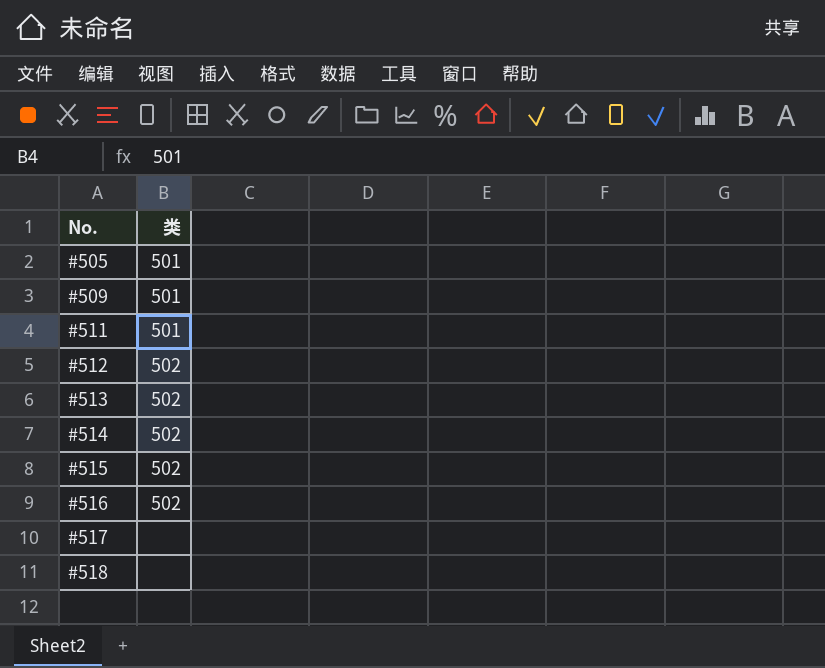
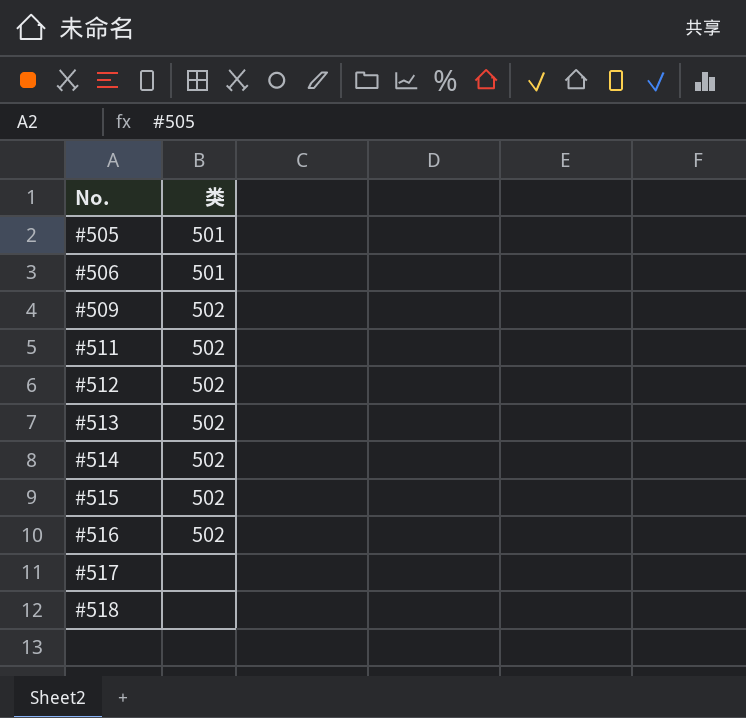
row #506: none -> 501
#509 | 类: 501 -> 502
#511 | 类: 501 -> 502

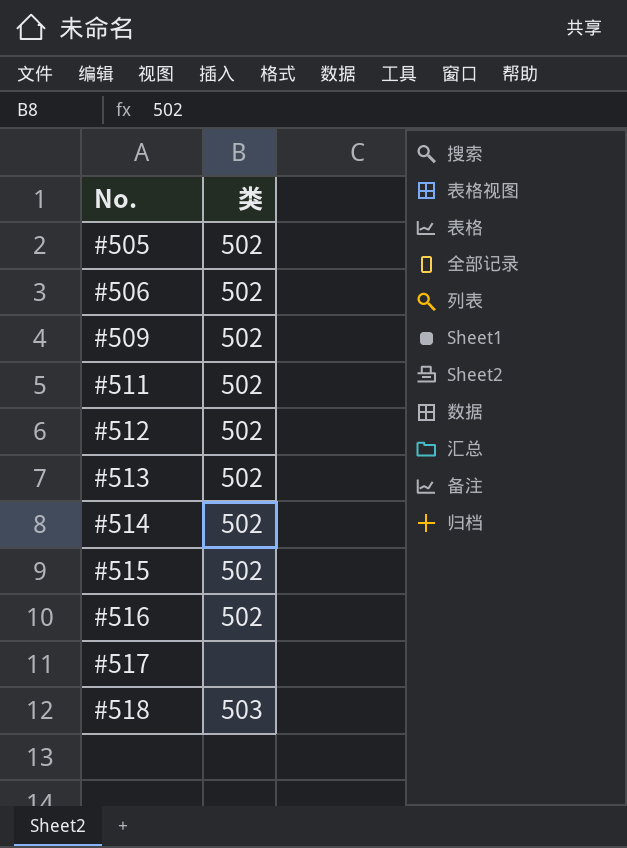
#505 | 类: 501 -> 502
#506 | 类: 501 -> 502
#518 | 类: none -> 503

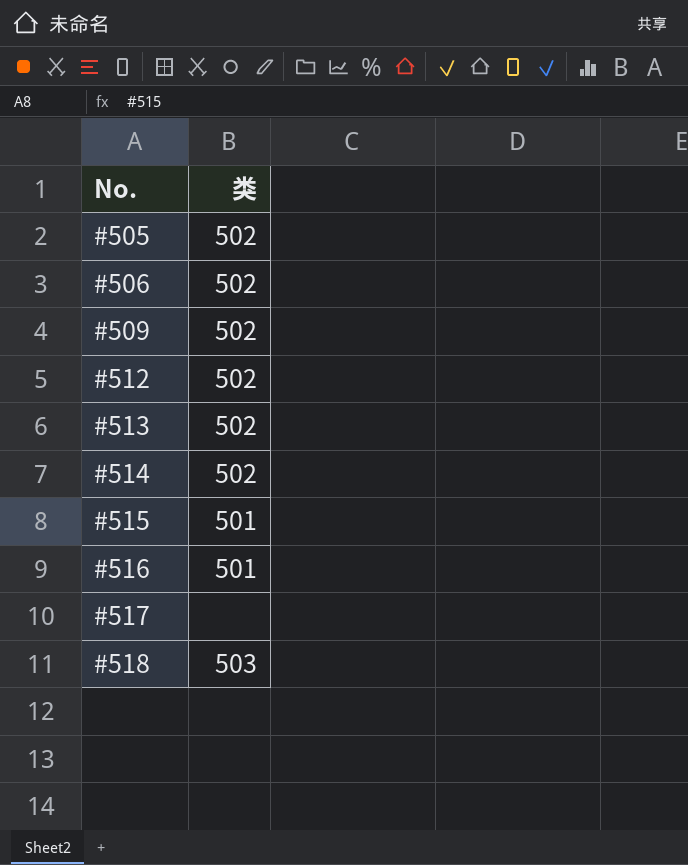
row #511: 502 -> none
#515 | 类: 502 -> 501
#516 | 类: 502 -> 501

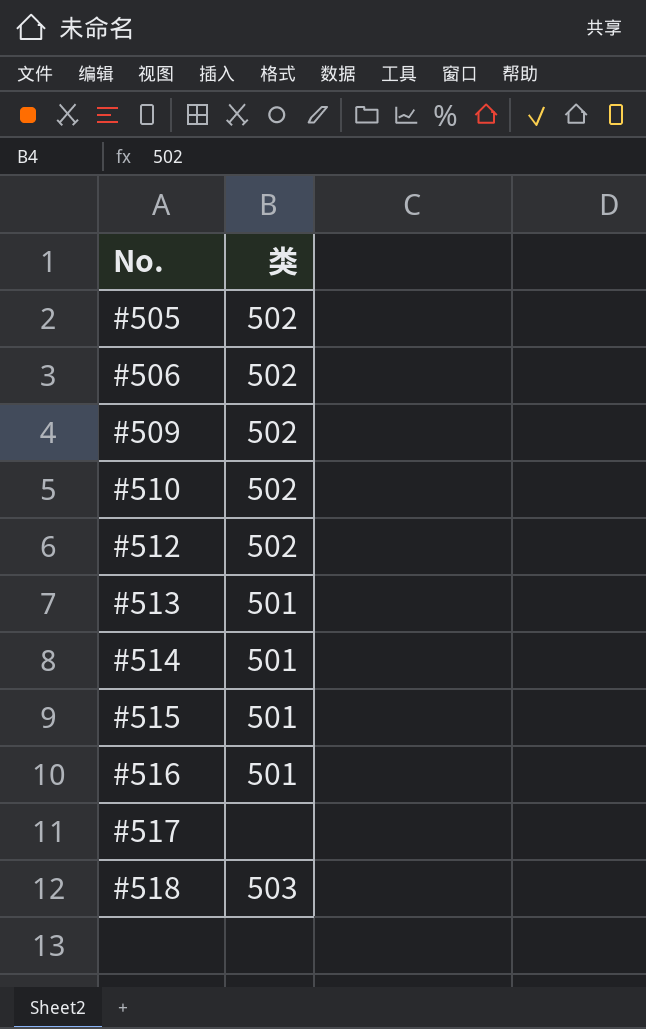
row #510: none -> 502
#513 | 类: 502 -> 501
#514 | 类: 502 -> 501

